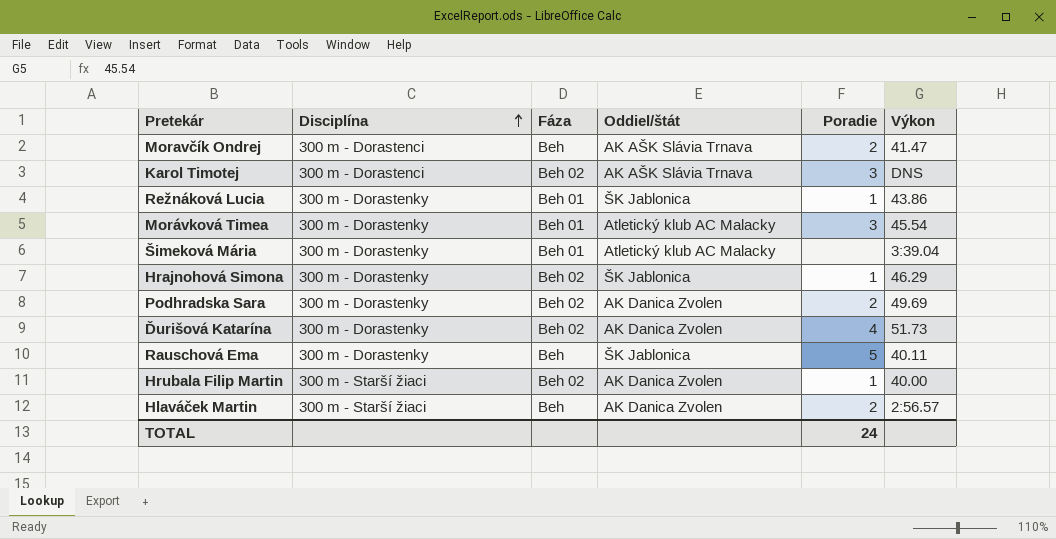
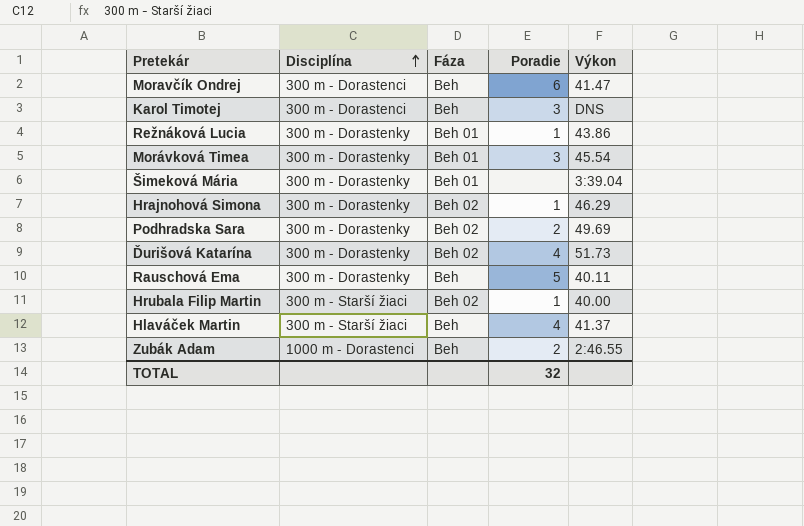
column Oddiel/štát | position: 4 -> none
Moravčík Ondrej | Poradie: 2 -> 6
Karol Timotej | Fáza: Beh 02 -> Beh
Hlaváček Martin | Poradie: 2 -> 4
Hlaváček Martin | Výkon: 2:56.57 -> 41.37
row Zubák Adam: none -> 1000 m - Dorastenci | Beh | 2 | 2:46.55
TOTAL | Poradie: 24 -> 32

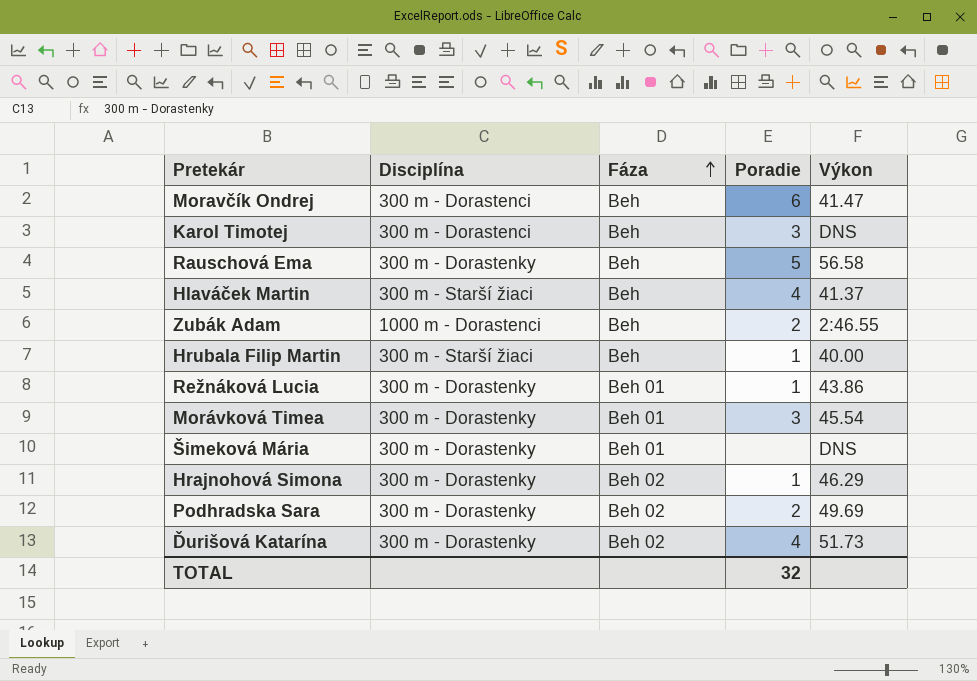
row order: Disciplína ascending -> Fáza ascending
Rauschová Ema | Výkon: 40.11 -> 56.58
Hrubala Filip Martin | Fáza: Beh 02 -> Beh
Šimeková Mária | Výkon: 3:39.04 -> DNS

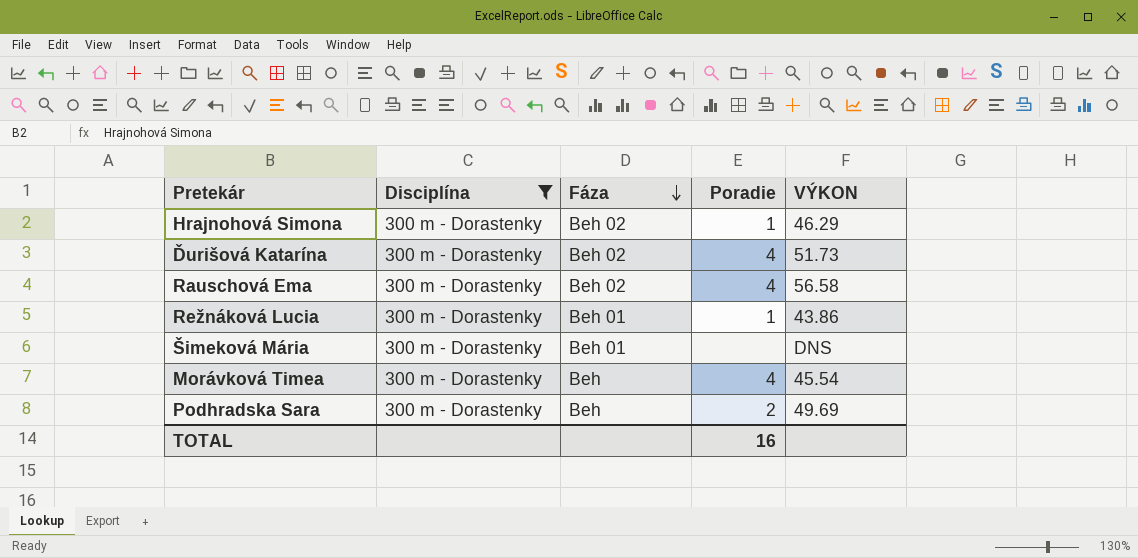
filter: none -> Disciplína = 300 m - Dorastenky
row order: Fáza ascending -> Fáza descending
column name: Výkon -> VÝKON
Rauschová Ema | Fáza: Beh -> Beh 02
Rauschová Ema | Poradie: 5 -> 4
Morávková Timea | Fáza: Beh 01 -> Beh
Morávková Timea | Poradie: 3 -> 4
Podhradska Sara | Fáza: Beh 02 -> Beh
TOTAL | Poradie: 32 -> 16

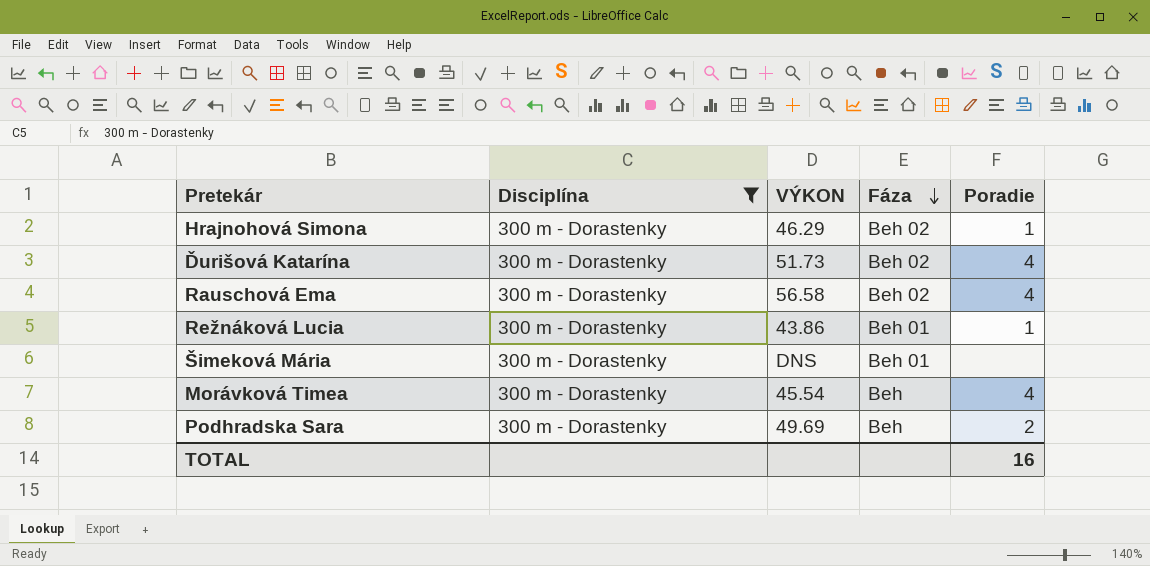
column VÝKON | position: 5 -> 3

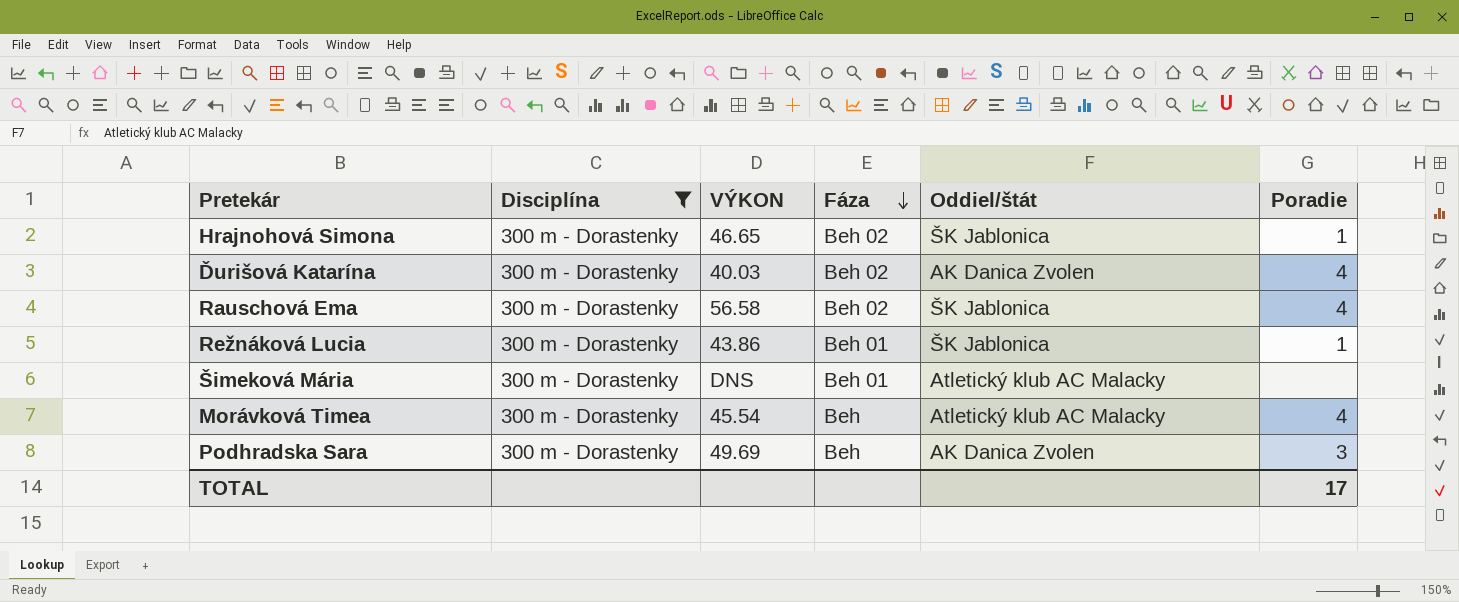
column Oddiel/štát | position: none -> 5
Hrajnohová Simona | VÝKON: 46.29 -> 46.65
Ďurišová Katarína | VÝKON: 51.73 -> 40.03
Podhradska Sara | Poradie: 2 -> 3
TOTAL | Poradie: 16 -> 17

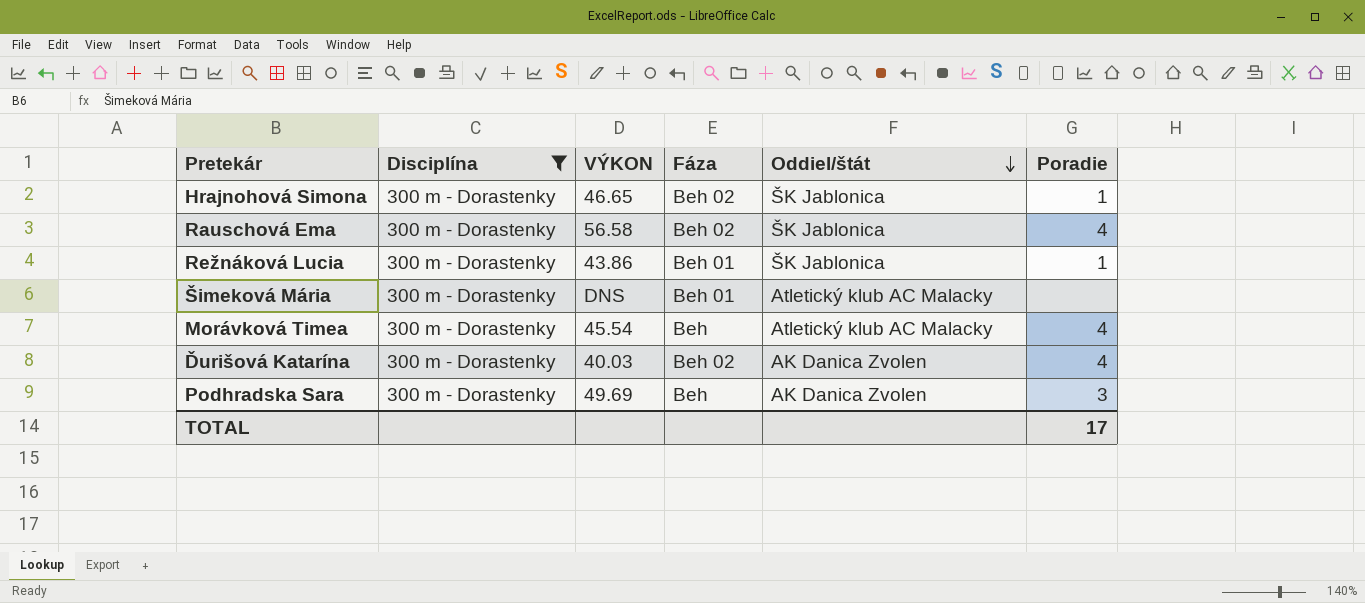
row order: Fáza descending -> Oddiel/štát descending

